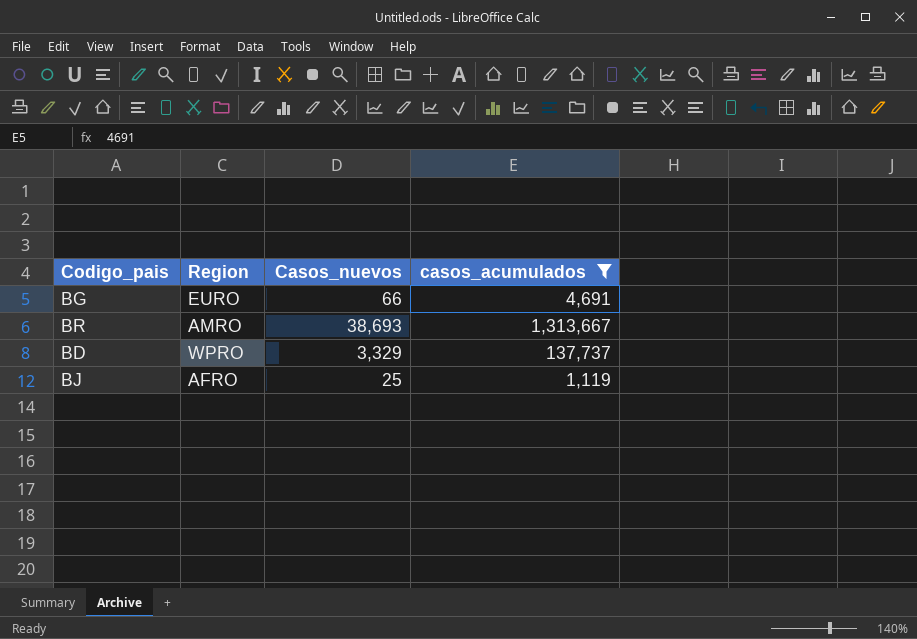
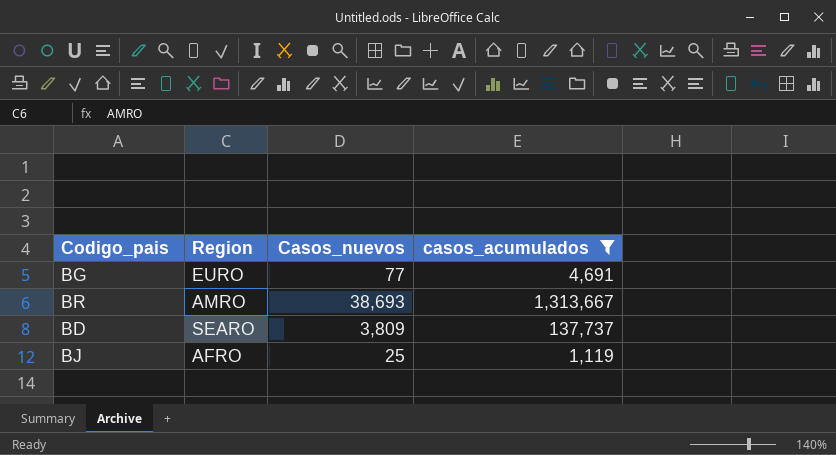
BG | Casos_nuevos: 66 -> 77
BD | Region: WPRO -> SEARO
BD | Casos_nuevos: 3,329 -> 3,809

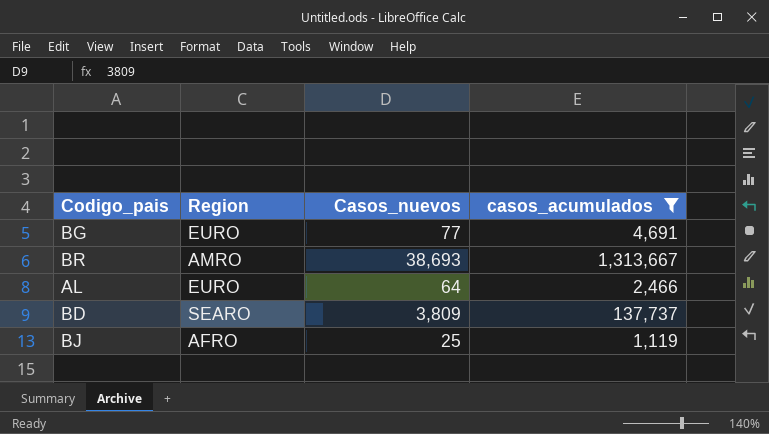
row AL: none -> EURO | 64 | 2,466

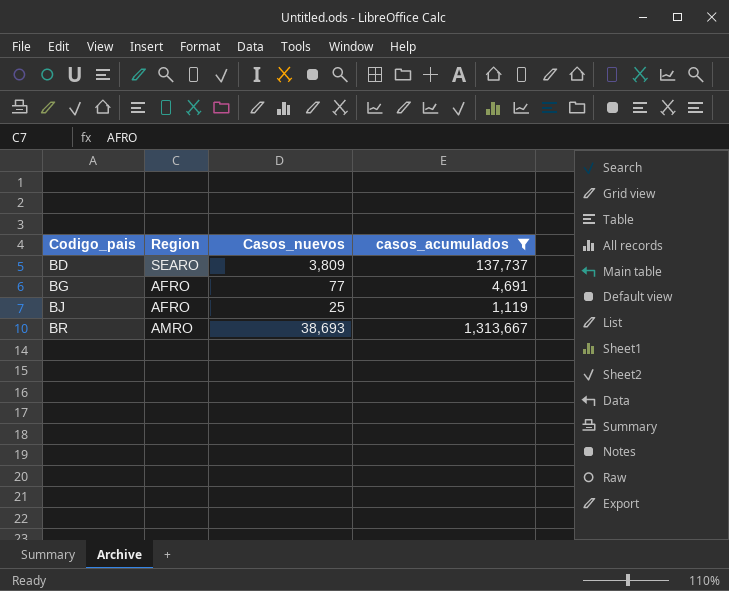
row order: none -> Codigo_pais ascending
row AL: EURO | 64 | 2,466 -> none
BG | Region: EURO -> AFRO

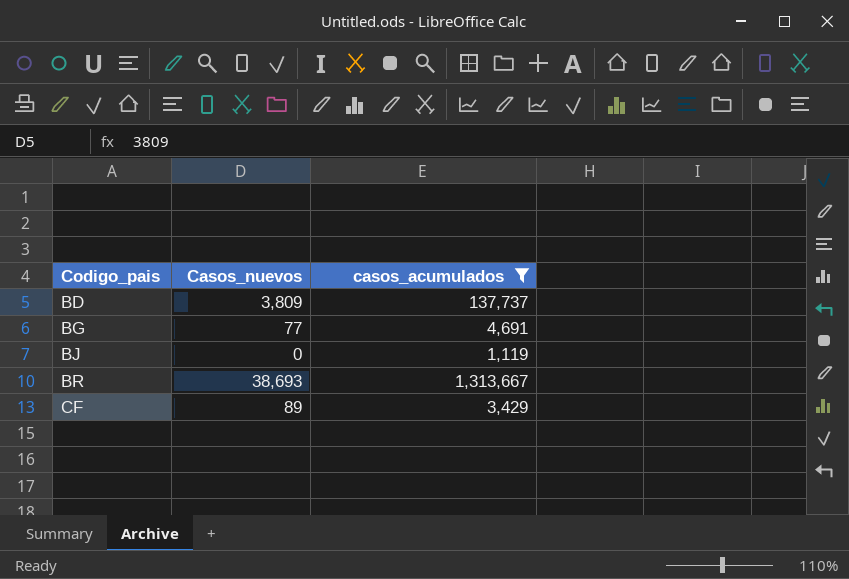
column Region | position: 2 -> none
BJ | Casos_nuevos: 25 -> 0
row CF: none -> 89 | 3,429

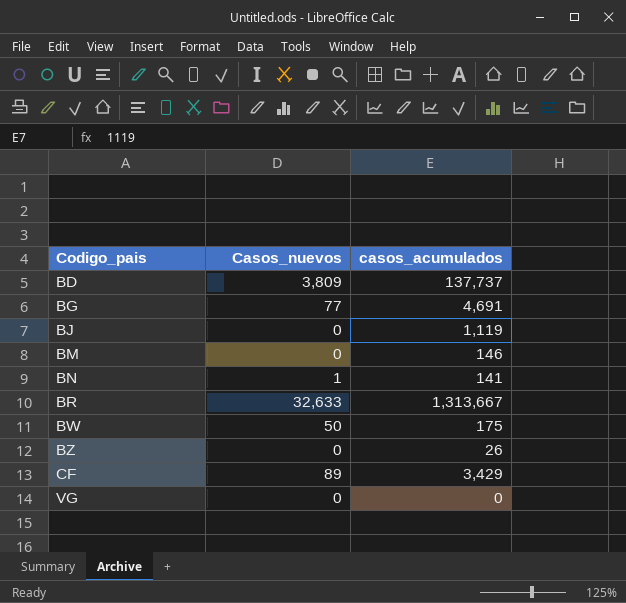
filter: casos_acumulados >= 1,119 -> none
BR | Casos_nuevos: 38,693 -> 32,633

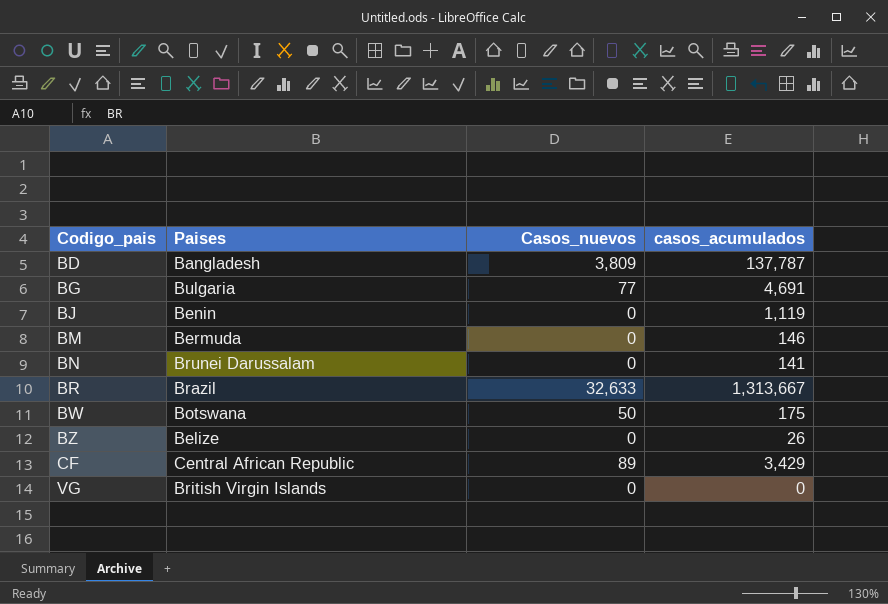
column Paises | position: none -> 2
BD | casos_acumulados: 137,737 -> 137,787
BN | Casos_nuevos: 1 -> 0

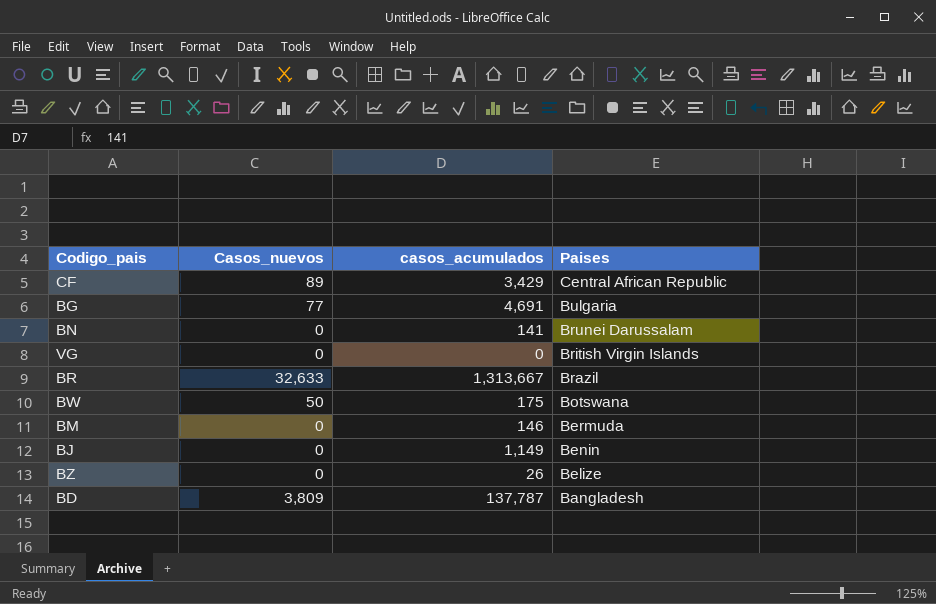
row order: Codigo_pais ascending -> Paises descending
column Paises | position: 2 -> 4
BJ | casos_acumulados: 1,119 -> 1,149

